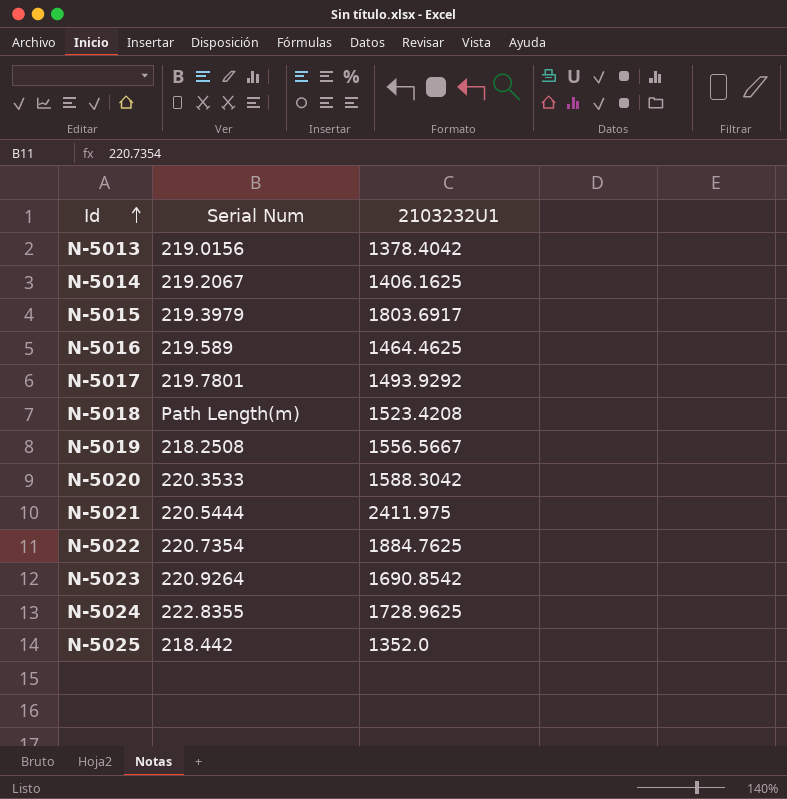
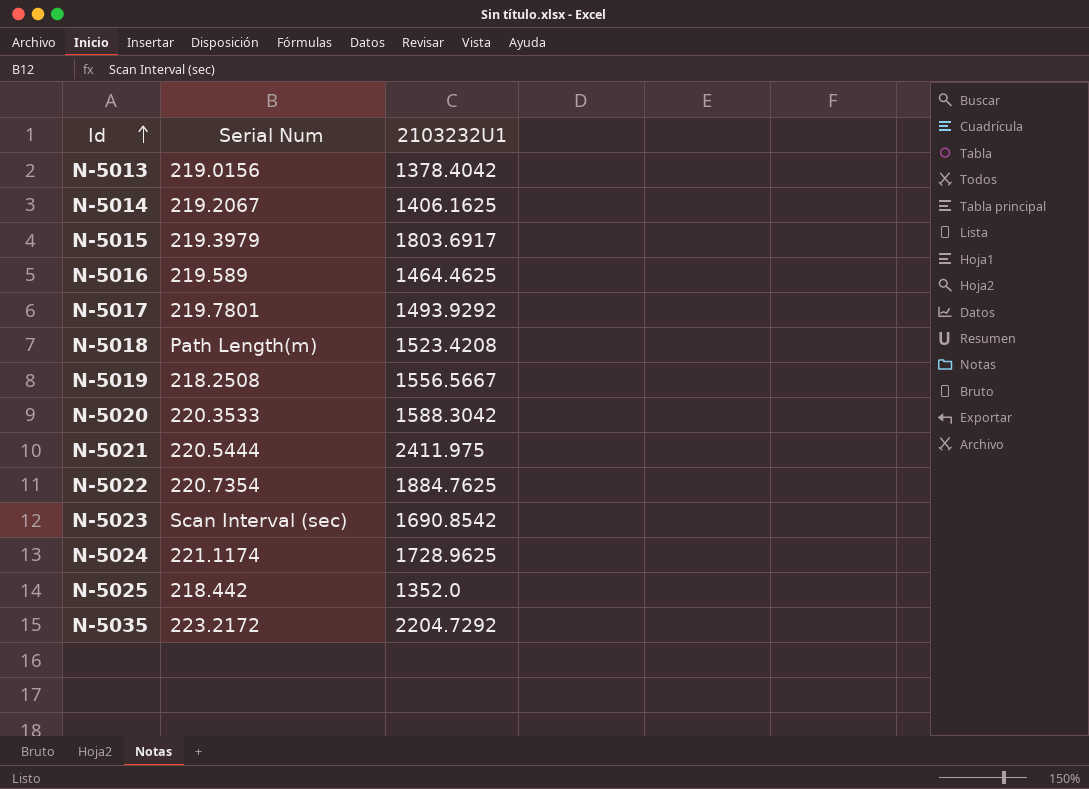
N-5023 | Serial Num: 220.9264 -> Scan Interval (sec)
N-5024 | Serial Num: 222.8355 -> 221.1174
row N-5035: none -> 223.2172 | 2204.7292

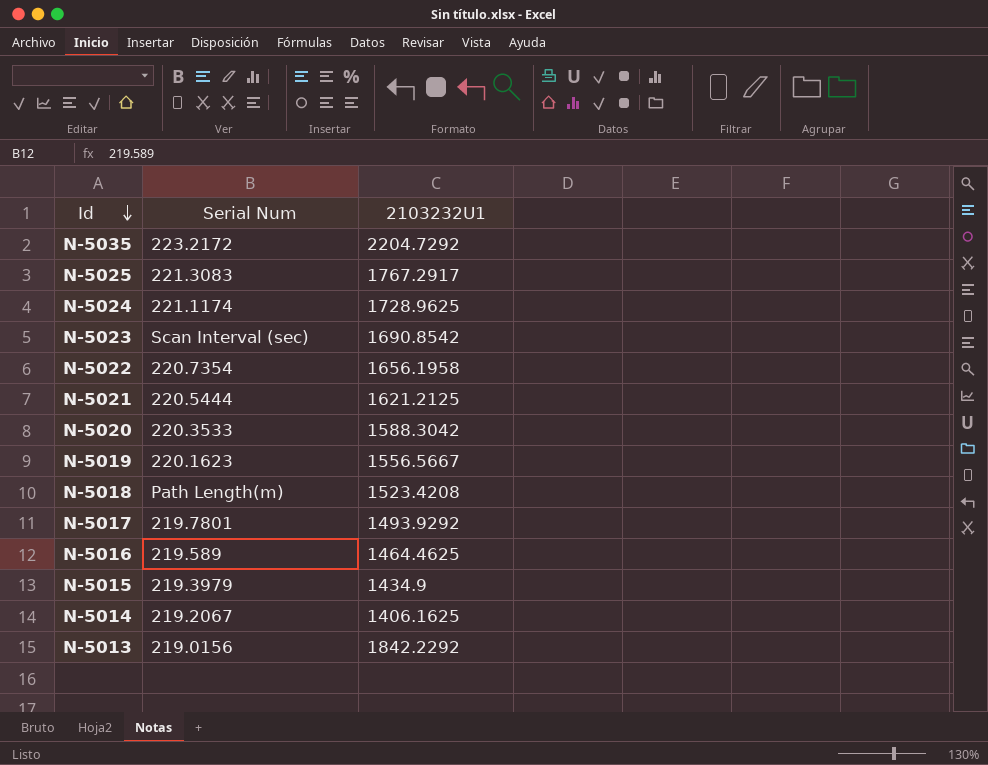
row order: Id ascending -> Id descending
N-5025 | Serial Num: 218.442 -> 221.3083
N-5025 | 2103232U1: 1352.0 -> 1767.2917
N-5022 | 2103232U1: 1884.7625 -> 1656.1958
N-5021 | 2103232U1: 2411.975 -> 1621.2125
N-5019 | Serial Num: 218.2508 -> 220.1623
N-5015 | 2103232U1: 1803.6917 -> 1434.9
N-5013 | 2103232U1: 1378.4042 -> 1842.2292

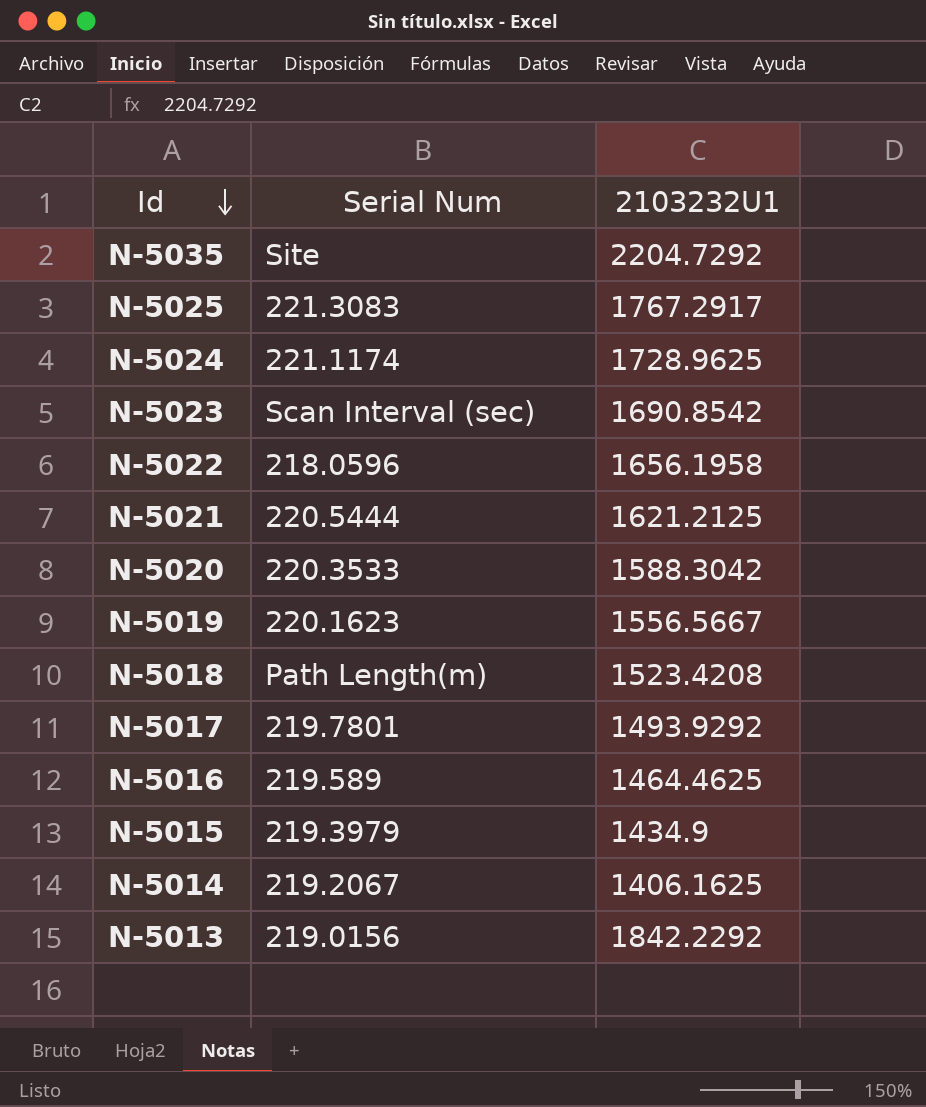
N-5035 | Serial Num: 223.2172 -> Site
N-5022 | Serial Num: 220.7354 -> 218.0596

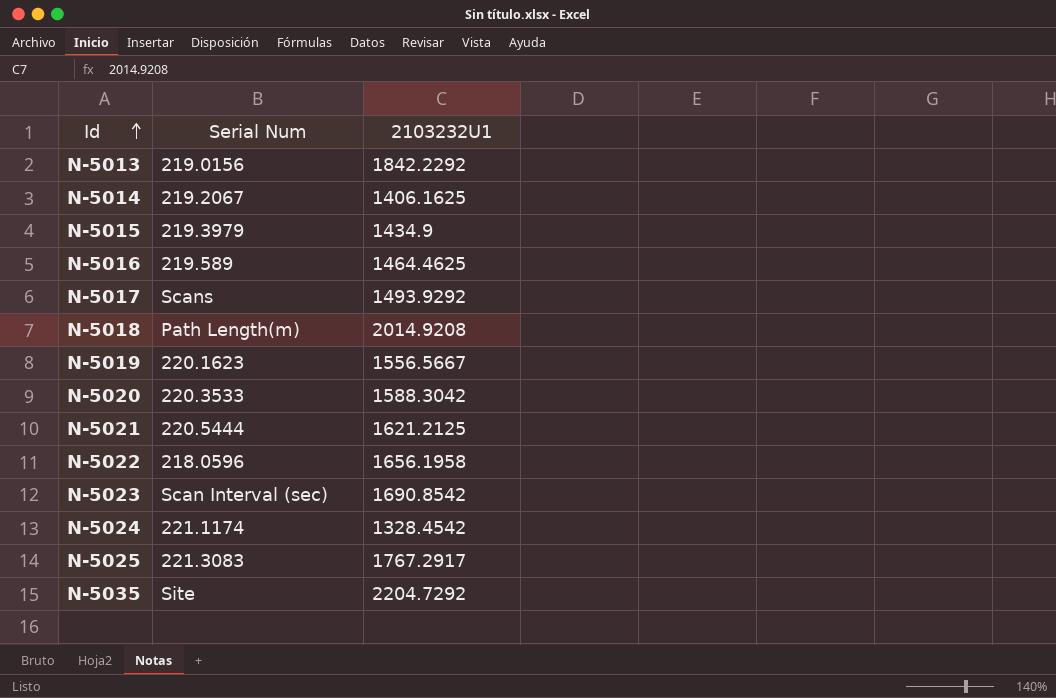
row order: Id descending -> Id ascending
N-5017 | Serial Num: 219.7801 -> Scans
N-5018 | 2103232U1: 1523.4208 -> 2014.9208
N-5024 | 2103232U1: 1728.9625 -> 1328.4542

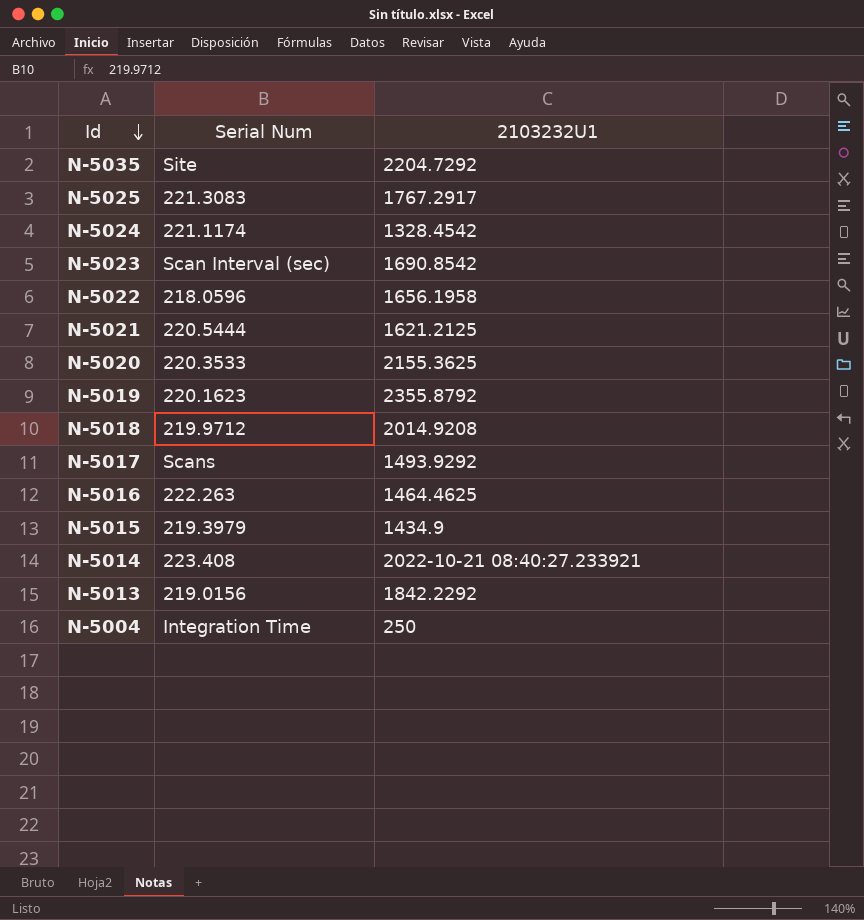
row order: Id ascending -> Id descending
N-5020 | 2103232U1: 1588.3042 -> 2155.3625
N-5019 | 2103232U1: 1556.5667 -> 2355.8792
N-5018 | Serial Num: Path Length(m) -> 219.9712
N-5016 | Serial Num: 219.589 -> 222.263
N-5014 | Serial Num: 219.2067 -> 223.408
N-5014 | 2103232U1: 1406.1625 -> 2022-10-21 08:40:27.233921
row N-5004: none -> Integration Time | 250

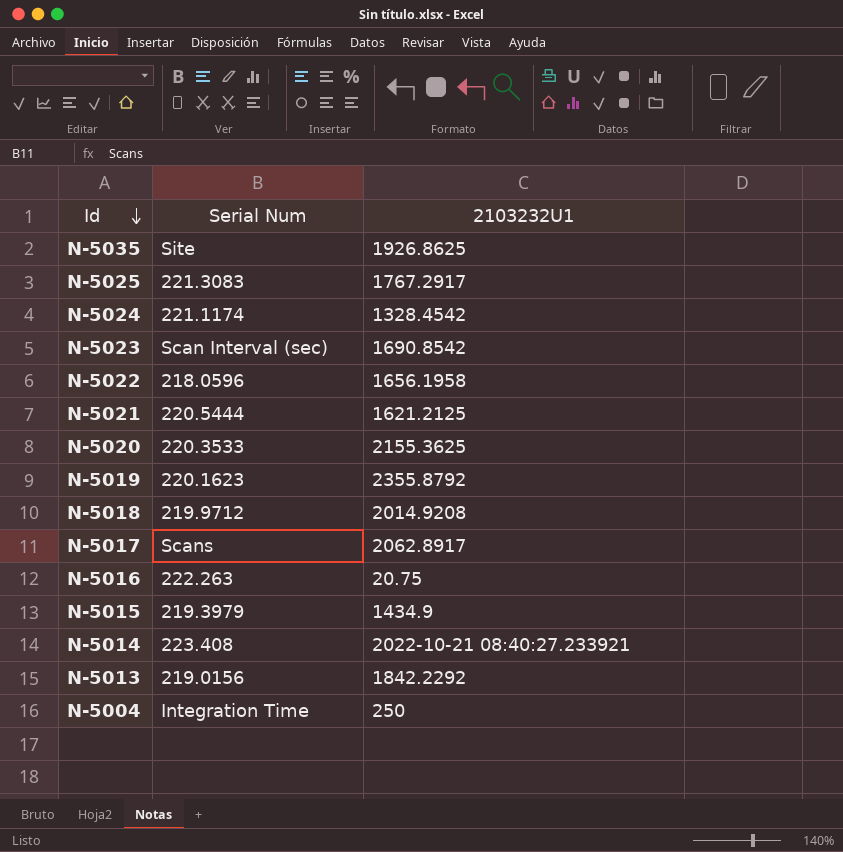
N-5035 | 2103232U1: 2204.7292 -> 1926.8625
N-5017 | 2103232U1: 1493.9292 -> 2062.8917
N-5016 | 2103232U1: 1464.4625 -> 20.75

